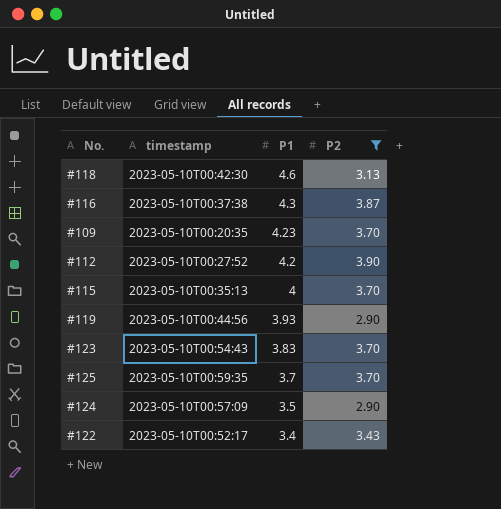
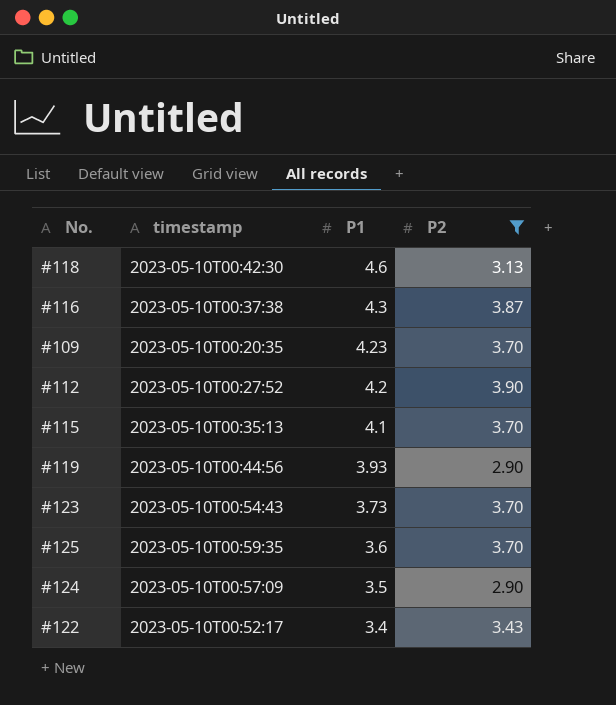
#115 | P1: 4 -> 4.1
#123 | P1: 3.83 -> 3.73
#125 | P1: 3.7 -> 3.6

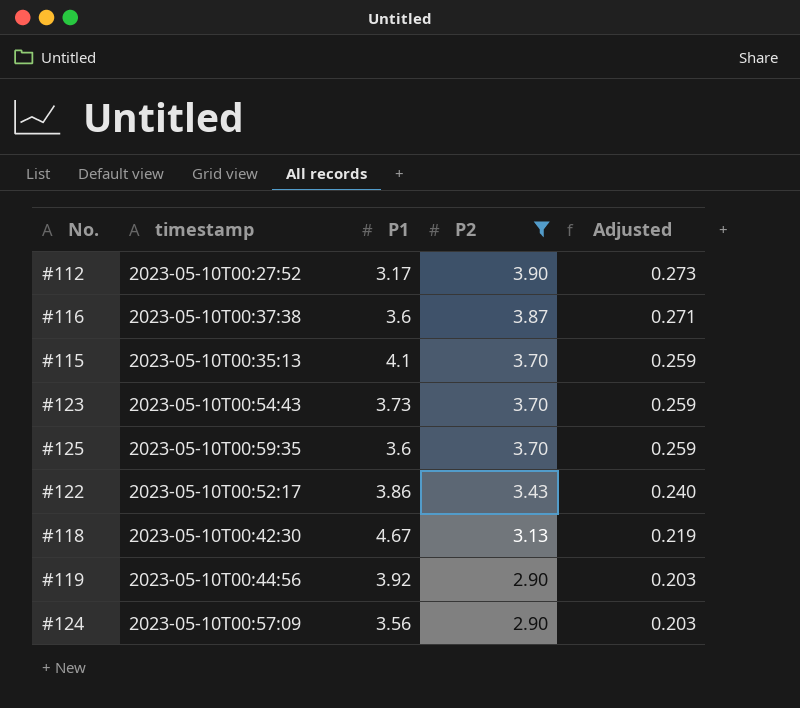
row order: P1 descending -> P2 descending
column Adjusted | formula: none -> [P2] * 0.07
row #109: 2023-05-10T00:20:35 | 4.23 | 3.70 -> none
#112 | P1: 4.2 -> 3.17
#116 | P1: 4.3 -> 3.6
#122 | P1: 3.4 -> 3.86
#118 | P1: 4.6 -> 4.67
#119 | P1: 3.93 -> 3.92
#124 | P1: 3.5 -> 3.56

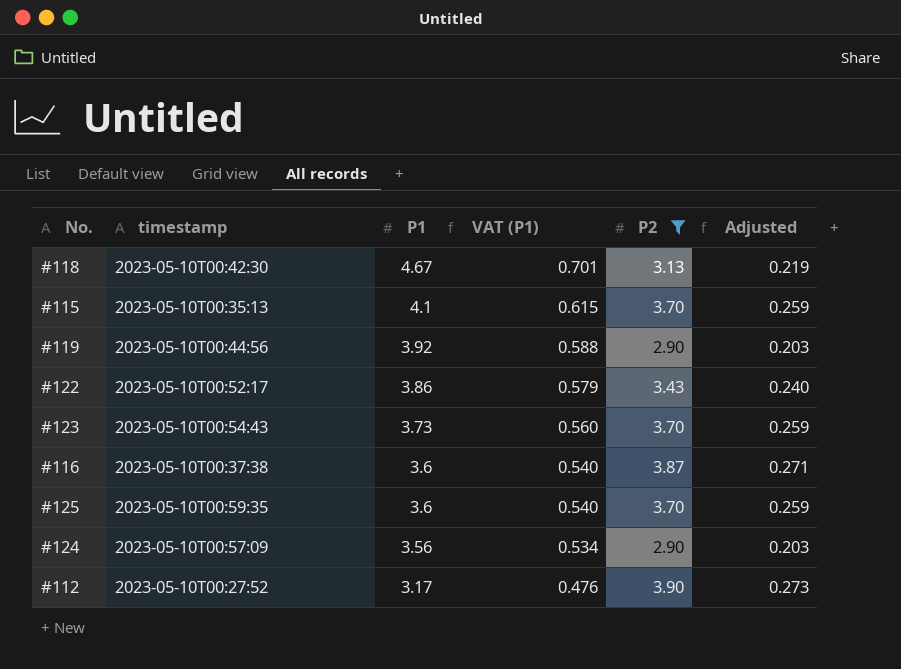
row order: P2 descending -> P1 descending
column VAT (P1) | formula: none -> [P1] * 0.15

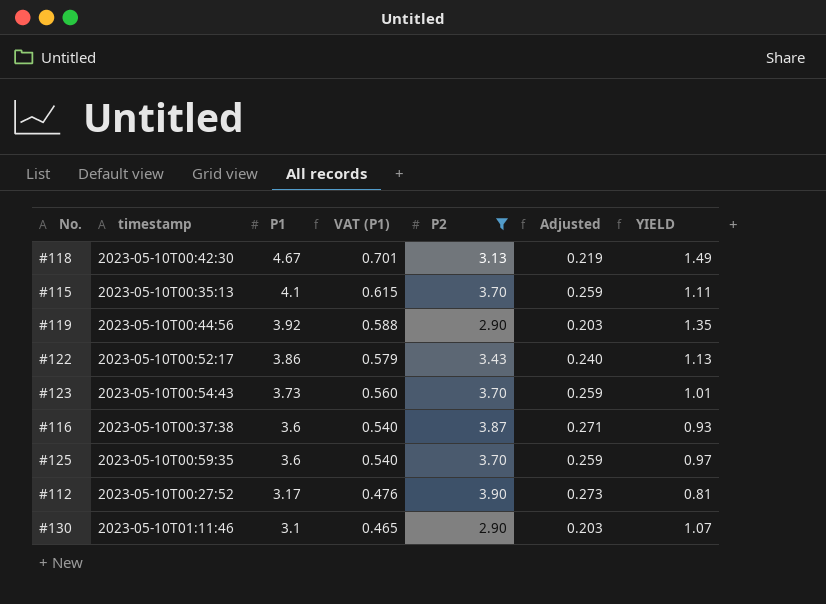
column YIELD | formula: none -> [P1] / [P2]
row #124: 2023-05-10T00:57:09 | 3.56 | 0.534 | 2.90 | 0.203 -> none
row #130: none -> 2023-05-10T01:11:46 | 3.1 | 0.465 | 2.90 | 0.203 | 1.07

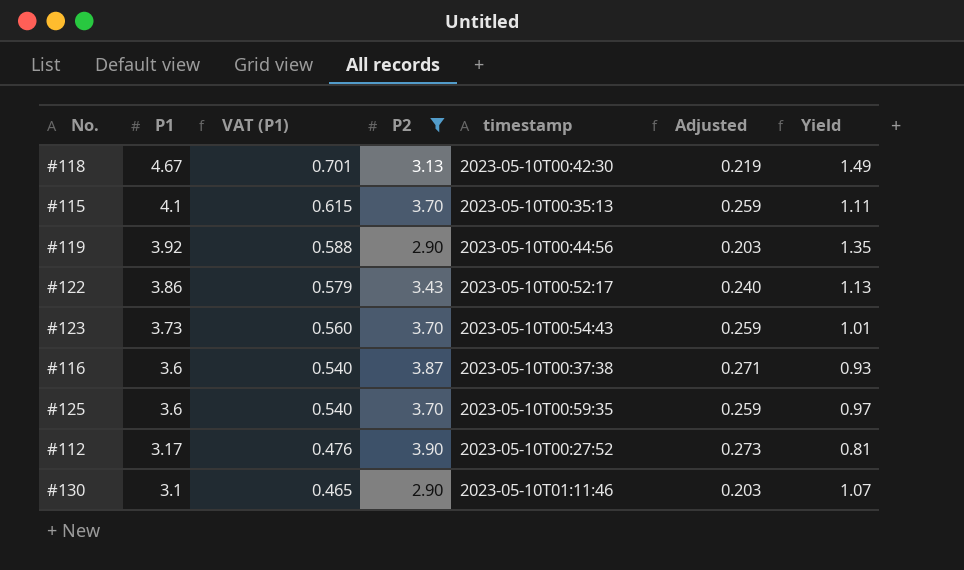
column timestamp | position: 2 -> 5
column name: YIELD -> Yield

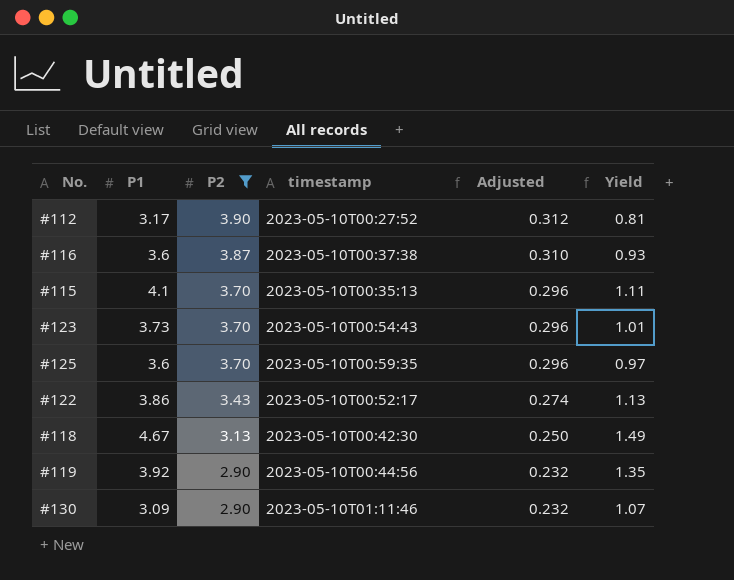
row order: P1 descending -> P2 descending
column VAT (P1) | formula: [P1] * 0.15 -> none
column Adjusted | formula: [P2] * 0.07 -> [P2] * 0.08
#130 | P1: 3.1 -> 3.09

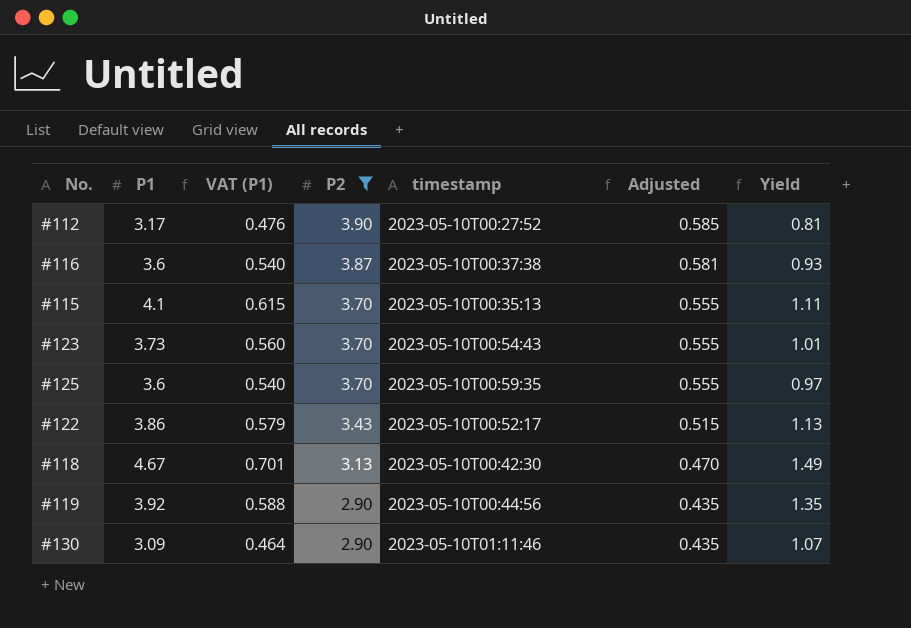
column VAT (P1) | formula: none -> [P1] * 0.15
column Adjusted | formula: [P2] * 0.08 -> [P2] * 0.15

